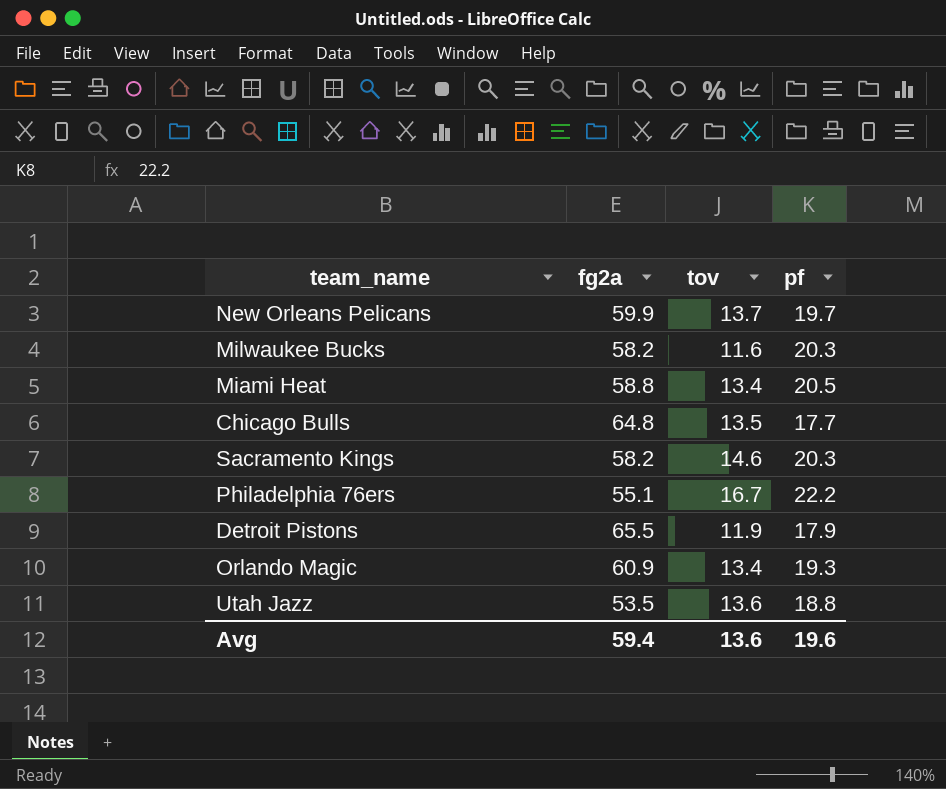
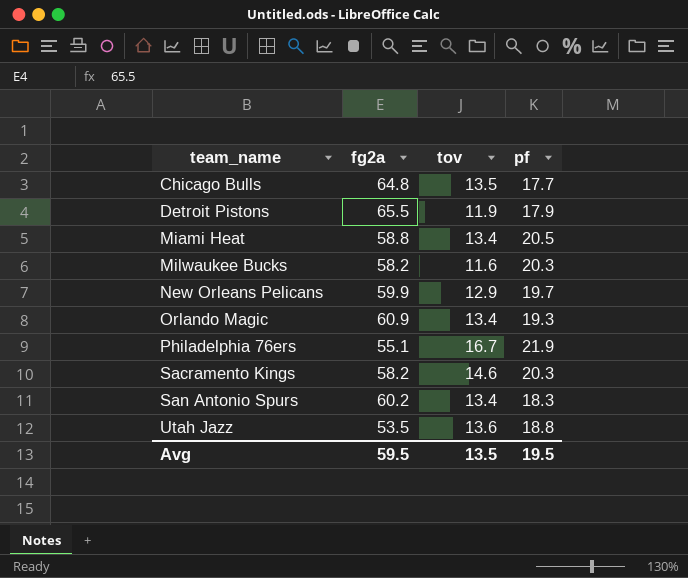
row order: none -> team_name ascending
New Orleans Pelicans | tov: 13.7 -> 12.9
Philadelphia 76ers | pf: 22.2 -> 21.9
row San Antonio Spurs: none -> 60.2 | 13.4 | 18.3
Avg | fg2a: 59.4 -> 59.5
Avg | tov: 13.6 -> 13.5
Avg | pf: 19.6 -> 19.5

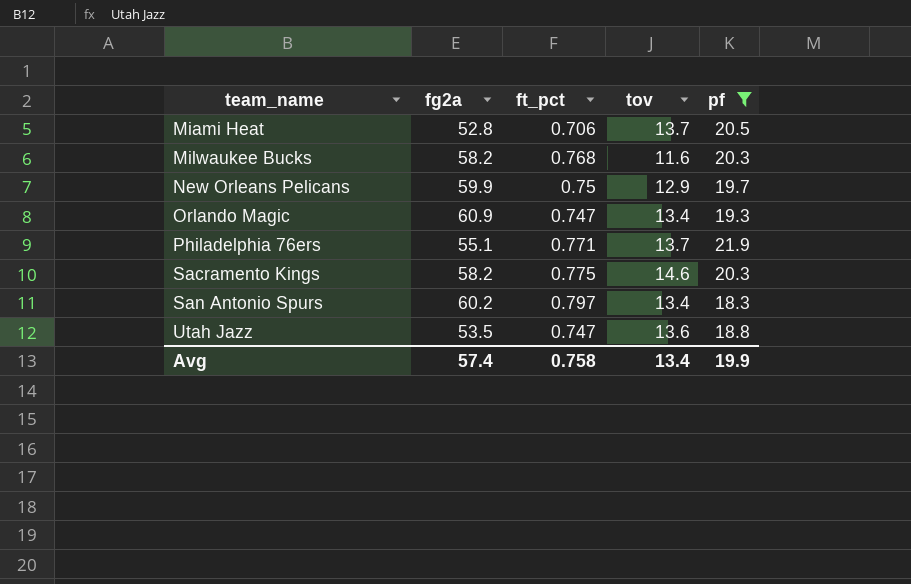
filter: none -> pf >= 18.3
column ft_pct | position: none -> 3
Miami Heat | fg2a: 58.8 -> 52.8
Miami Heat | tov: 13.4 -> 13.7
Philadelphia 76ers | tov: 16.7 -> 13.7
Avg | fg2a: 59.5 -> 57.4
Avg | tov: 13.5 -> 13.4
Avg | pf: 19.5 -> 19.9

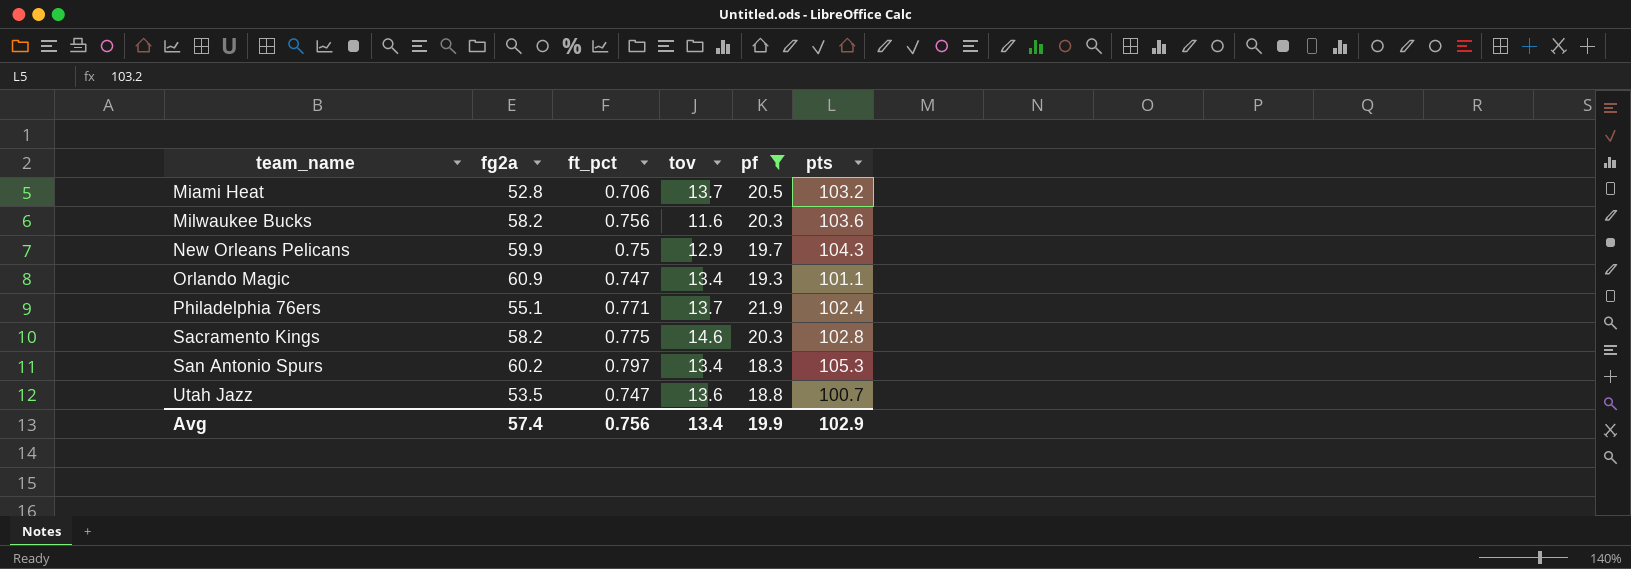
column pts | position: none -> 6
Milwaukee Bucks | ft_pct: 0.768 -> 0.756
Avg | ft_pct: 0.758 -> 0.756

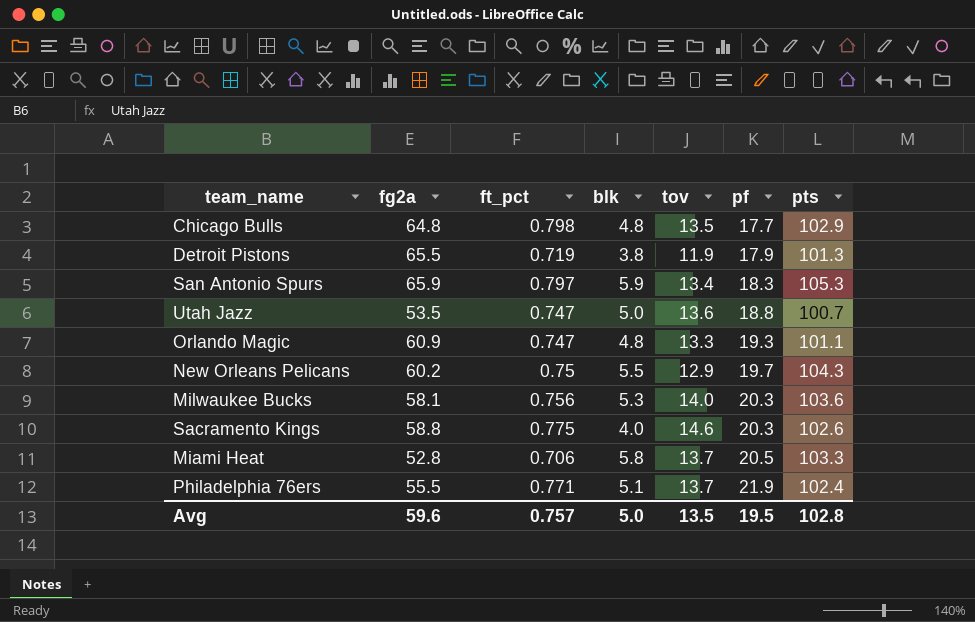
filter: pf >= 18.3 -> none
row order: team_name ascending -> pf ascending
column blk | position: none -> 4
San Antonio Spurs | fg2a: 60.2 -> 65.9
Orlando Magic | tov: 13.4 -> 13.3
New Orleans Pelicans | fg2a: 59.9 -> 60.2
Milwaukee Bucks | fg2a: 58.2 -> 58.1
Milwaukee Bucks | tov: 11.6 -> 14.0
Sacramento Kings | fg2a: 58.2 -> 58.8
Sacramento Kings | pts: 102.8 -> 102.6
Miami Heat | pts: 103.2 -> 103.3
Philadelphia 76ers | fg2a: 55.1 -> 55.5
Avg | fg2a: 57.4 -> 59.6
Avg | ft_pct: 0.756 -> 0.757
Avg | tov: 13.4 -> 13.5
Avg | pf: 19.9 -> 19.5
Avg | pts: 102.9 -> 102.8

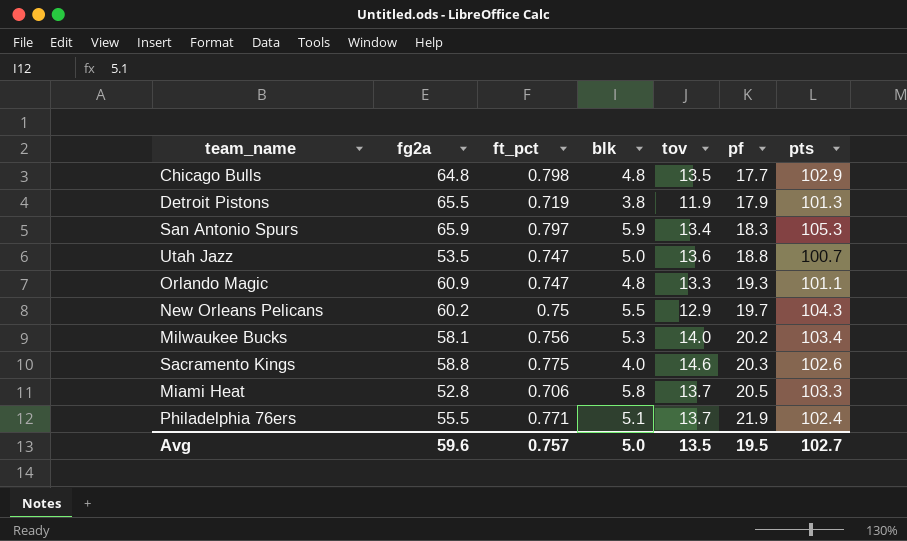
Milwaukee Bucks | pf: 20.3 -> 20.2
Milwaukee Bucks | pts: 103.6 -> 103.4
Avg | pts: 102.8 -> 102.7

